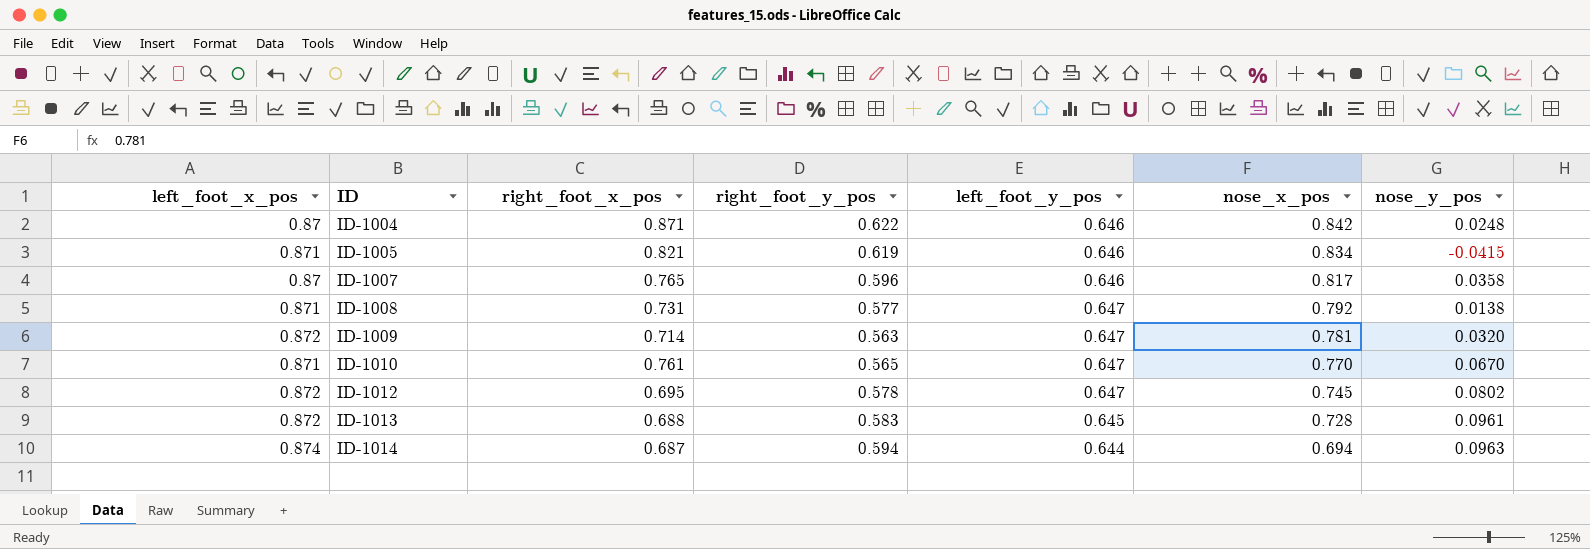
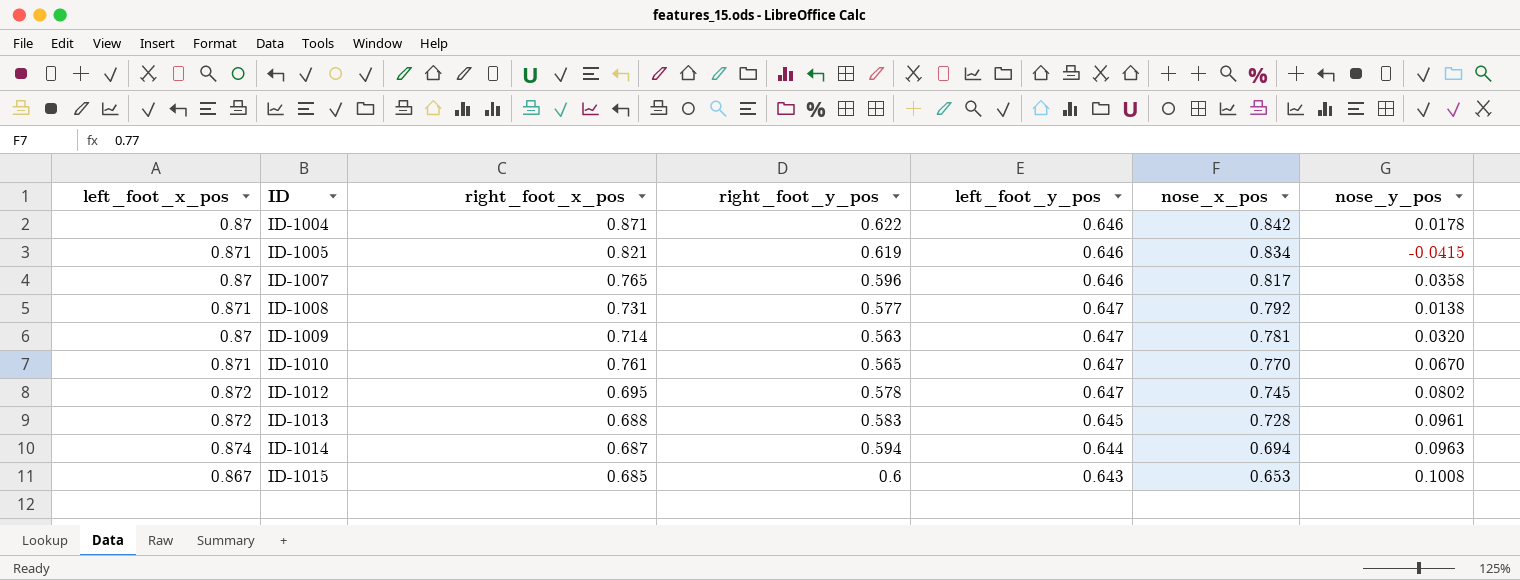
ID-1004 | nose_y_pos: 0.0248 -> 0.0178
ID-1009 | left_foot_x_pos: 0.872 -> 0.87
row ID-1015: none -> 0.867 | 0.685 | 0.6 | 0.643 | 0.653 | 0.1008

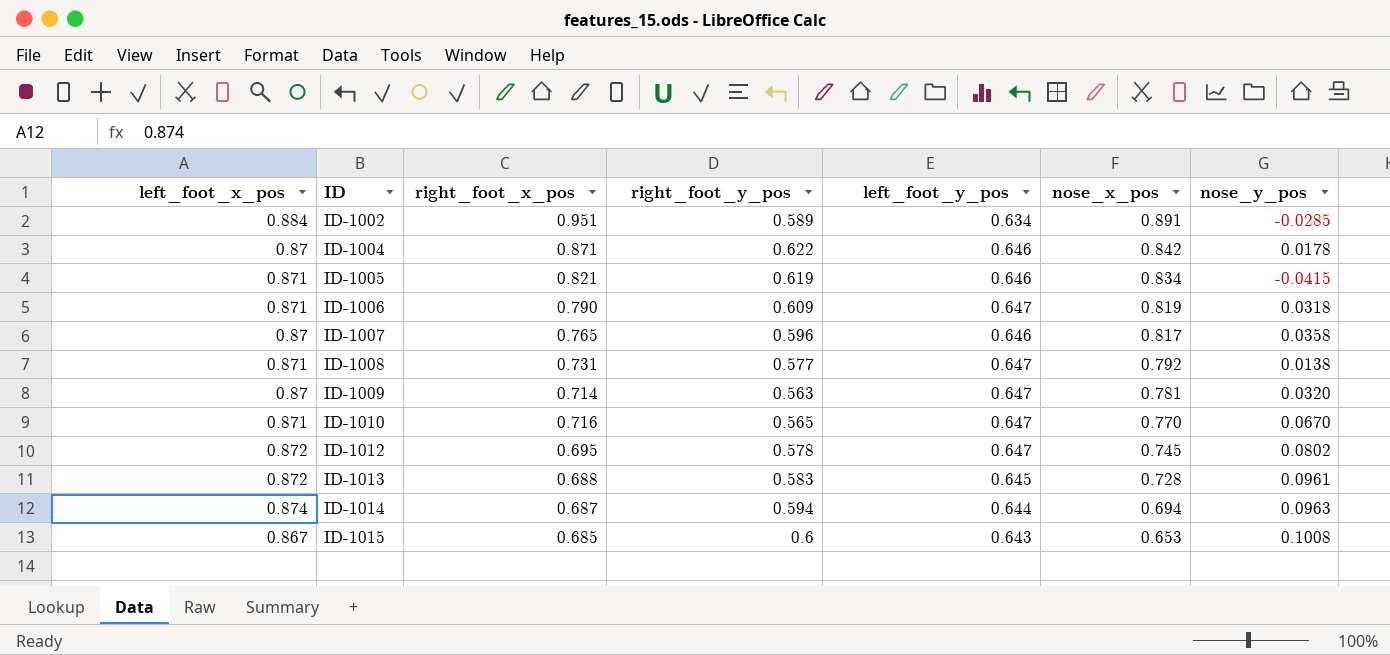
row ID-1002: none -> 0.884 | 0.951 | 0.589 | 0.634 | 0.891 | -0.0285
row ID-1006: none -> 0.871 | 0.790 | 0.609 | 0.647 | 0.819 | 0.0318
ID-1010 | right_foot_x_pos: 0.761 -> 0.716

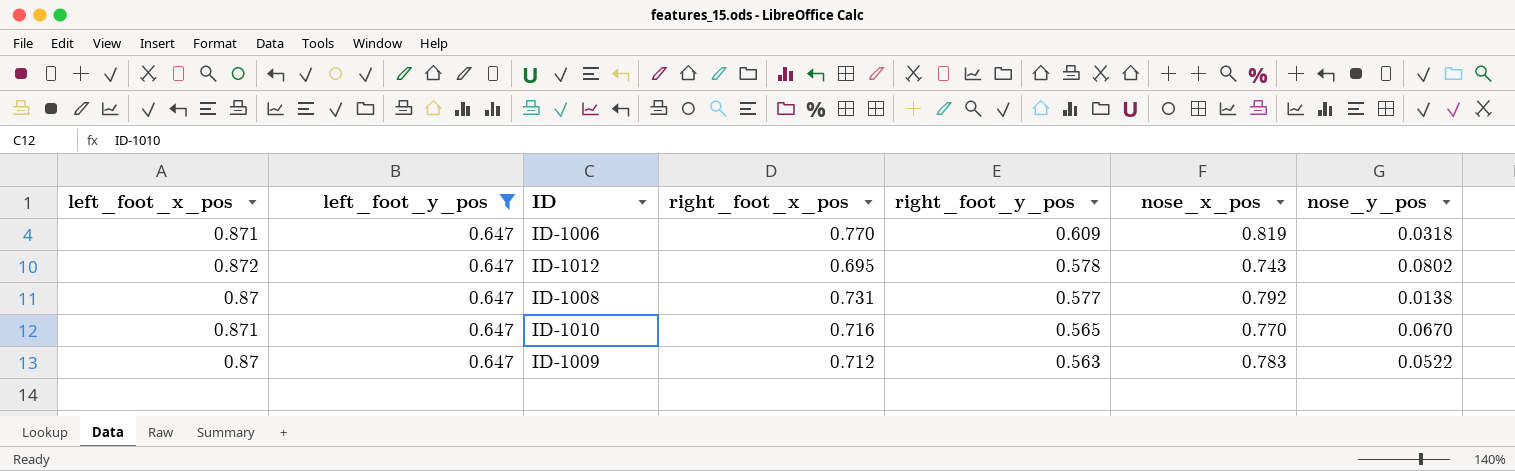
filter: none -> left_foot_y_pos = 0.647
row order: ID ascending -> right_foot_y_pos descending
column left_foot_y_pos | position: 5 -> 2
ID-1006 | right_foot_x_pos: 0.790 -> 0.770
ID-1012 | nose_x_pos: 0.745 -> 0.743
ID-1008 | left_foot_x_pos: 0.871 -> 0.87
ID-1009 | right_foot_x_pos: 0.714 -> 0.712
ID-1009 | nose_x_pos: 0.781 -> 0.783
ID-1009 | nose_y_pos: 0.0320 -> 0.0522

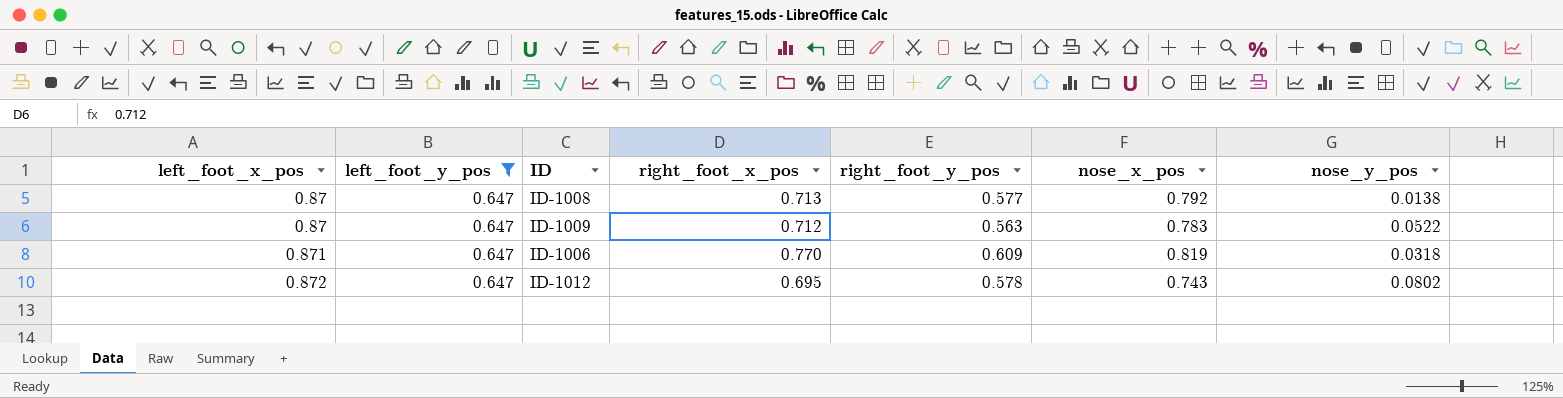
row order: right_foot_y_pos descending -> left_foot_x_pos ascending
row ID-1010: 0.871 | 0.647 | 0.716 | 0.565 | 0.770 | 0.0670 -> none
ID-1008 | right_foot_x_pos: 0.731 -> 0.713

